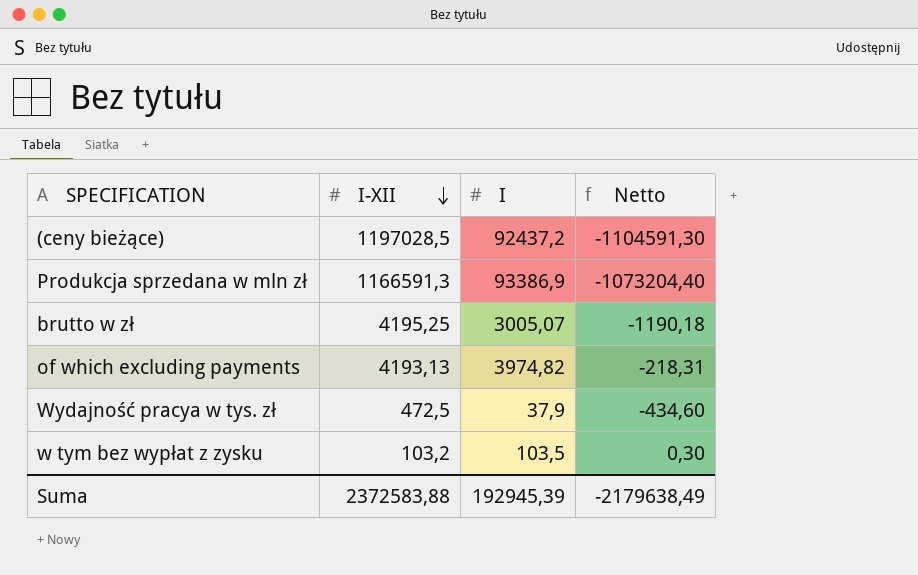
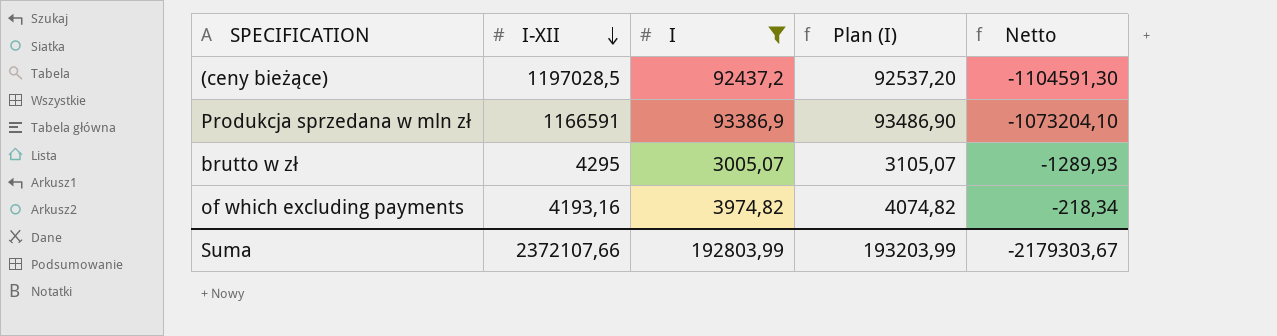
filter: none -> I >= 3005,07
column Plan (I) | formula: none -> [I] + 100
Produkcja sprzedana w mln zł | I-XII: 1166591,3 -> 1166591
Produkcja sprzedana w mln zł | Netto: -1073204,40 -> -1073204,10
brutto w zł | I-XII: 4195,25 -> 4295
brutto w zł | Netto: -1190,18 -> -1289,93
of which excluding payments | I-XII: 4193,13 -> 4193,16
of which excluding payments | Netto: -218,31 -> -218,34
Suma | I-XII: 2372583,88 -> 2372107,66
Suma | I: 192945,39 -> 192803,99
Suma | Netto: -2179638,49 -> -2179303,67

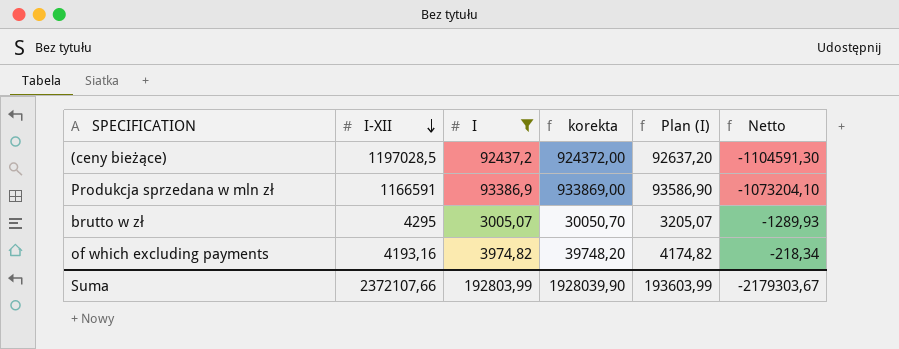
column korekta | formula: none -> [I] * 10
column Plan (I) | formula: [I] + 100 -> [I] + 200
Suma | Plan (I): 193203,99 -> 193603,99

